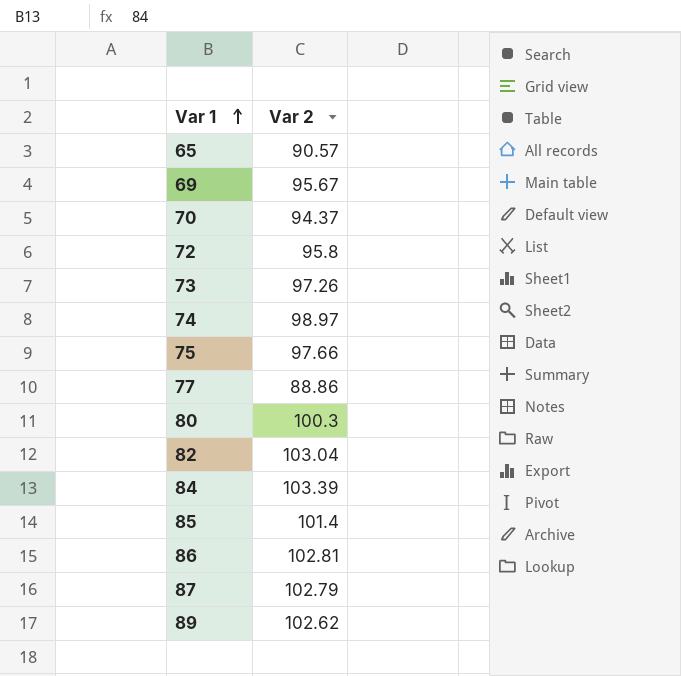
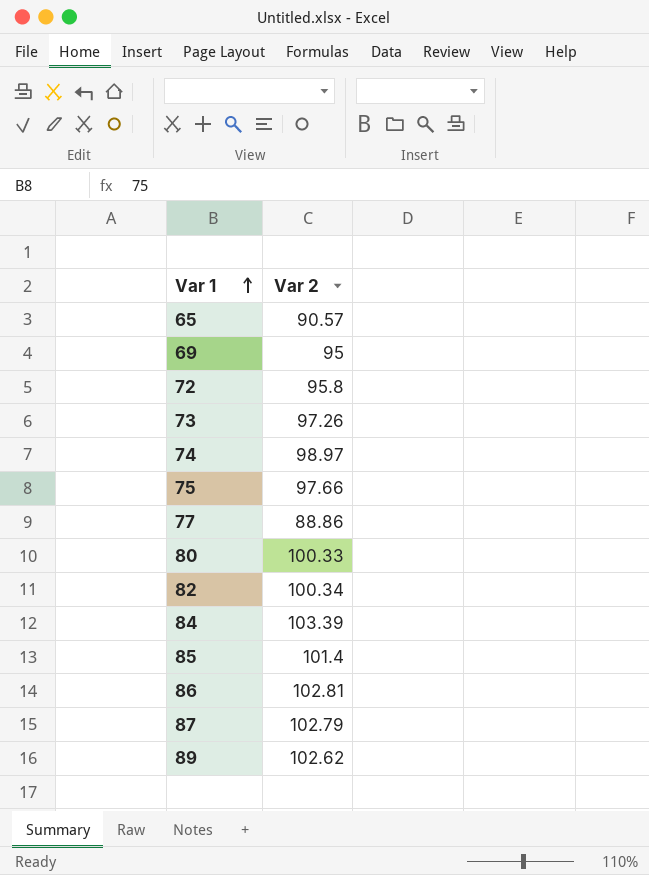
row 70: 94.37 -> none
69 | Var 2: 95.67 -> 95
80 | Var 2: 100.3 -> 100.33
82 | Var 2: 103.04 -> 100.34

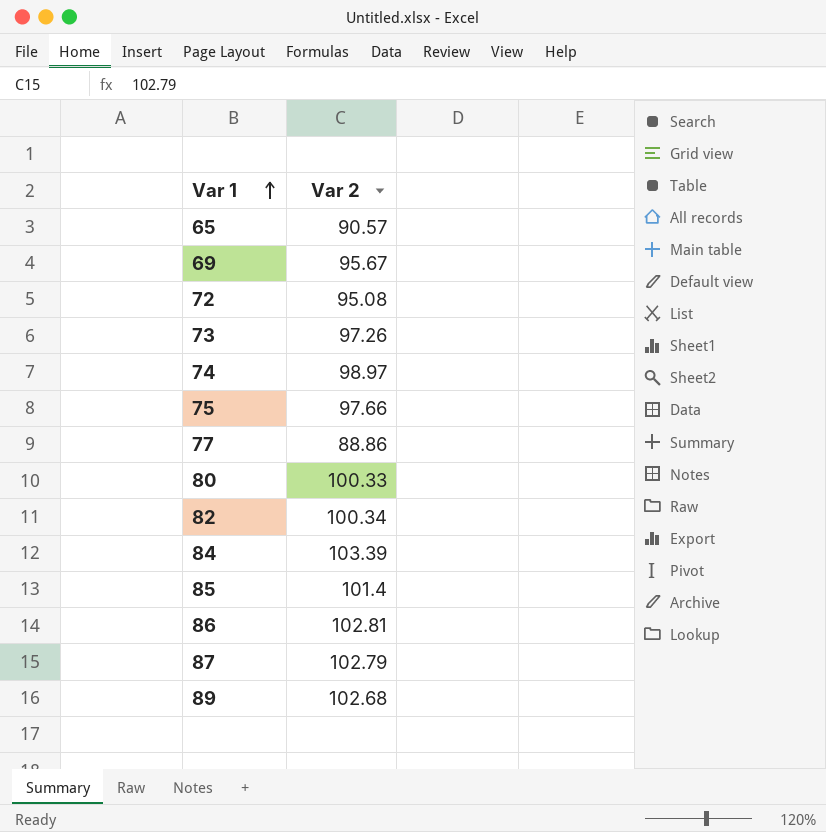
69 | Var 2: 95 -> 95.67
72 | Var 2: 95.8 -> 95.08
89 | Var 2: 102.62 -> 102.68

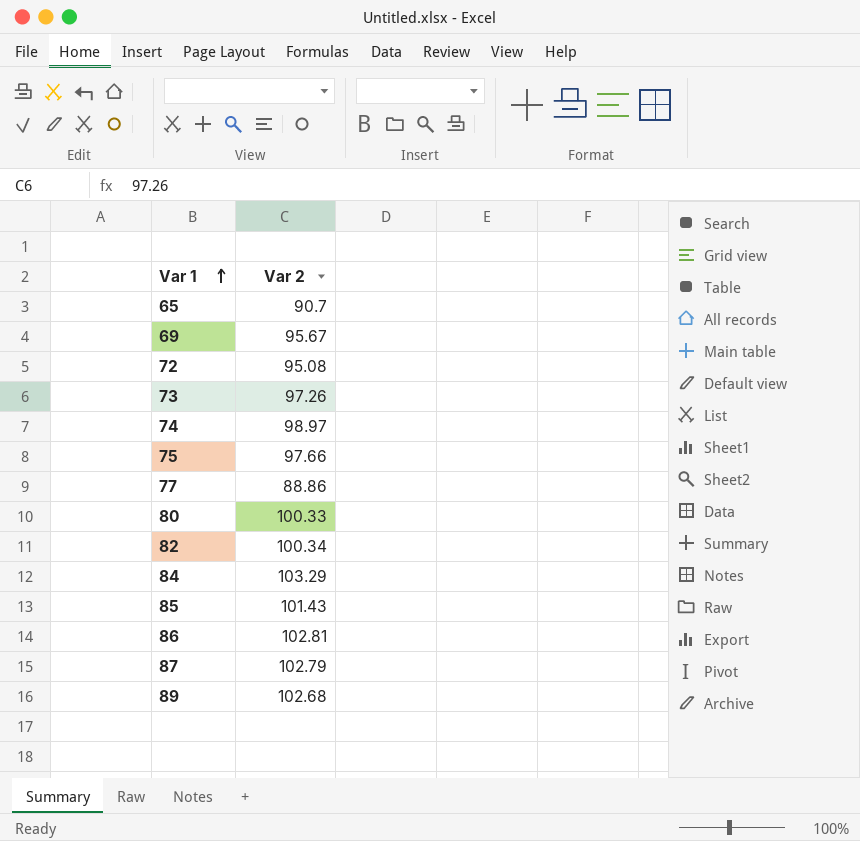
65 | Var 2: 90.57 -> 90.7
84 | Var 2: 103.39 -> 103.29
85 | Var 2: 101.4 -> 101.43

